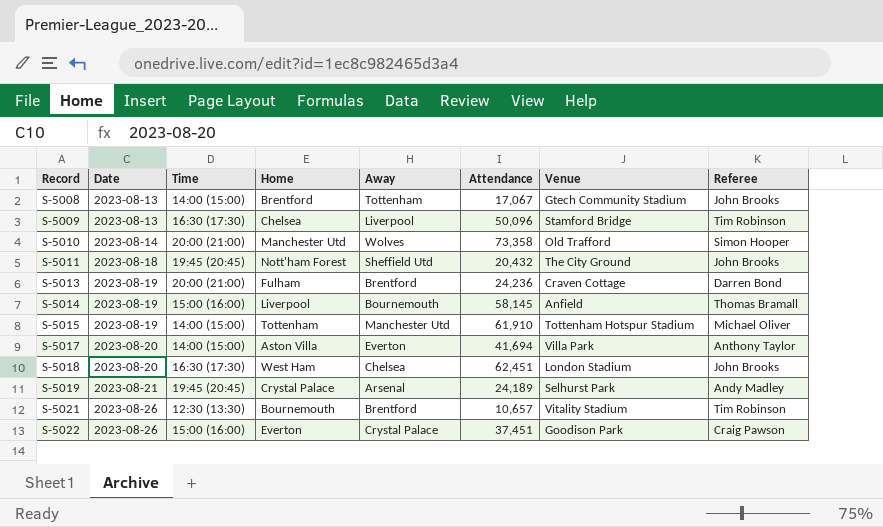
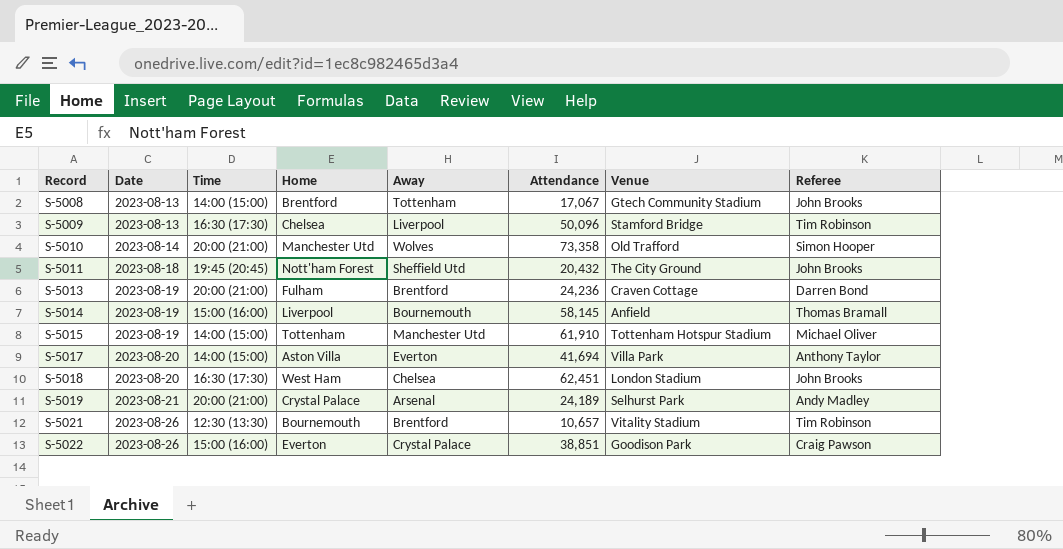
S-5019 | Time: 19:45 (20:45) -> 20:00 (21:00)
S-5022 | Attendance: 37,451 -> 38,851

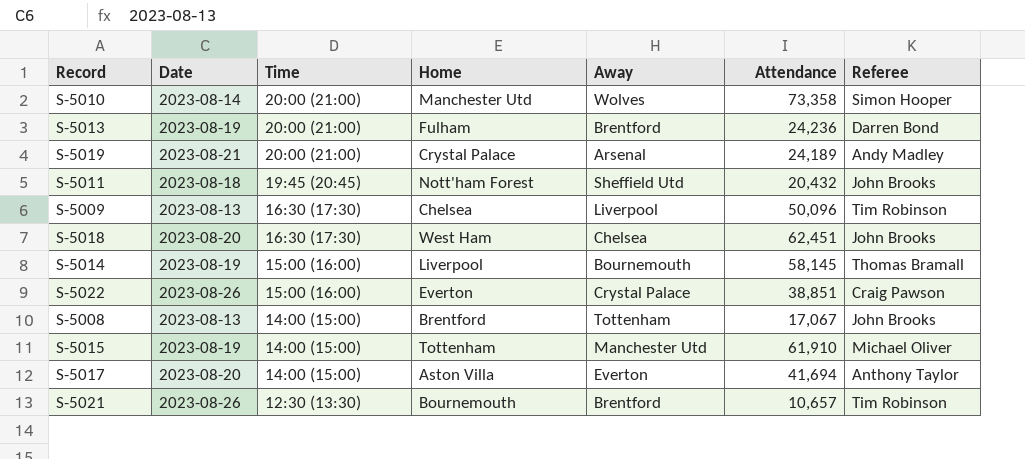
row order: Record ascending -> Time descending
column Venue | position: 7 -> none

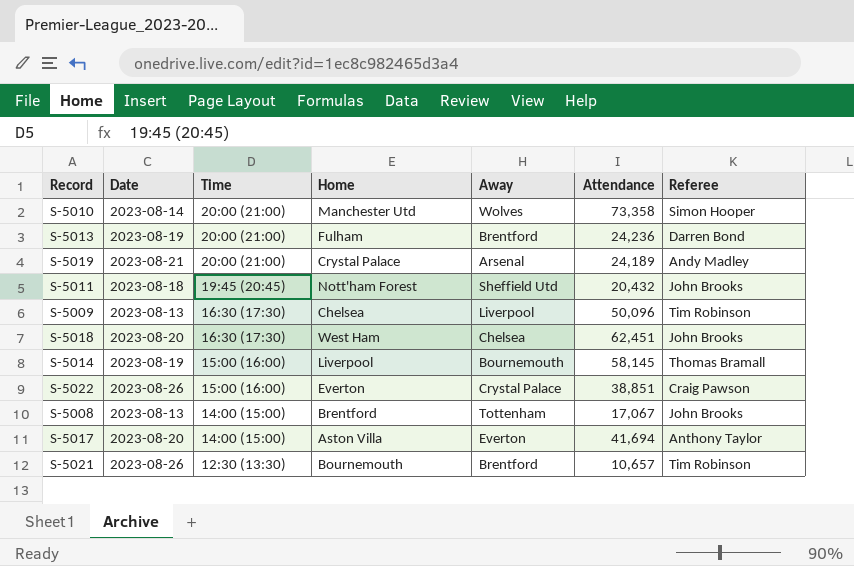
row S-5015: 2023-08-19 | 14:00 (15:00) | Tottenham | Manchester Utd | 61,910 | Michael Oliver -> none

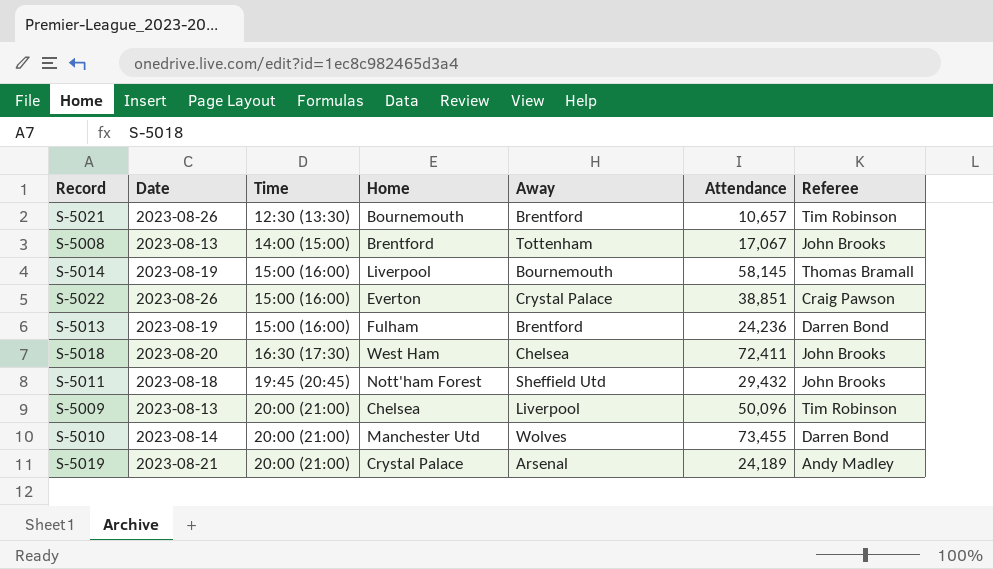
row order: Time descending -> Time ascending
row S-5017: 2023-08-20 | 14:00 (15:00) | Aston Villa | Everton | 41,694 | Anthony Taylor -> none
S-5013 | Time: 20:00 (21:00) -> 15:00 (16:00)
S-5018 | Attendance: 62,451 -> 72,411
S-5011 | Attendance: 20,432 -> 29,432
S-5009 | Time: 16:30 (17:30) -> 20:00 (21:00)
S-5010 | Attendance: 73,358 -> 73,455
S-5010 | Referee: Simon Hooper -> Darren Bond

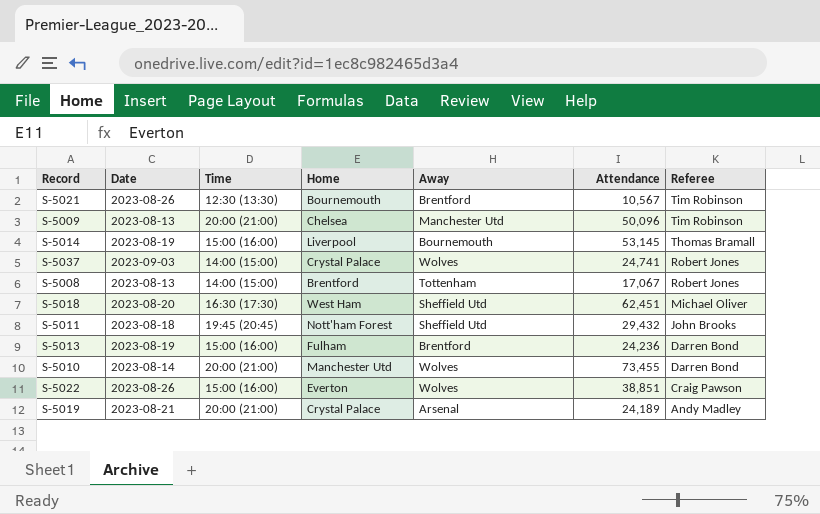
row order: Time ascending -> Referee descending
S-5021 | Attendance: 10,657 -> 10,567
S-5009 | Away: Liverpool -> Manchester Utd
S-5014 | Attendance: 58,145 -> 53,145
row S-5037: none -> 2023-09-03 | 14:00 (15:00) | Crystal Palace | Wolves | 24,741 | Robert Jones
S-5008 | Referee: John Brooks -> Robert Jones
S-5018 | Away: Chelsea -> Sheffield Utd
S-5018 | Attendance: 72,411 -> 62,451
S-5018 | Referee: John Brooks -> Michael Oliver
S-5022 | Away: Crystal Palace -> Wolves

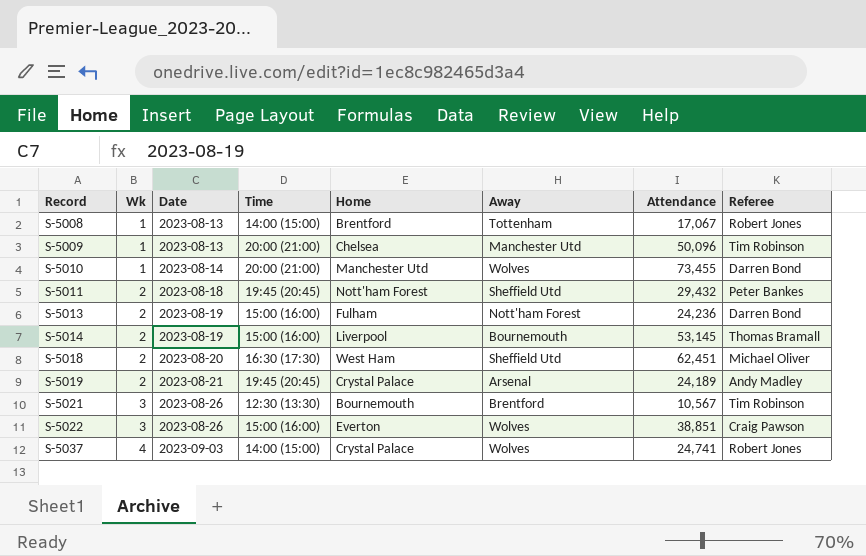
row order: Referee descending -> Record ascending
column Wk | position: none -> 2
S-5011 | Referee: John Brooks -> Peter Bankes
S-5013 | Away: Brentford -> Nott'ham Forest
S-5019 | Time: 20:00 (21:00) -> 19:45 (20:45)

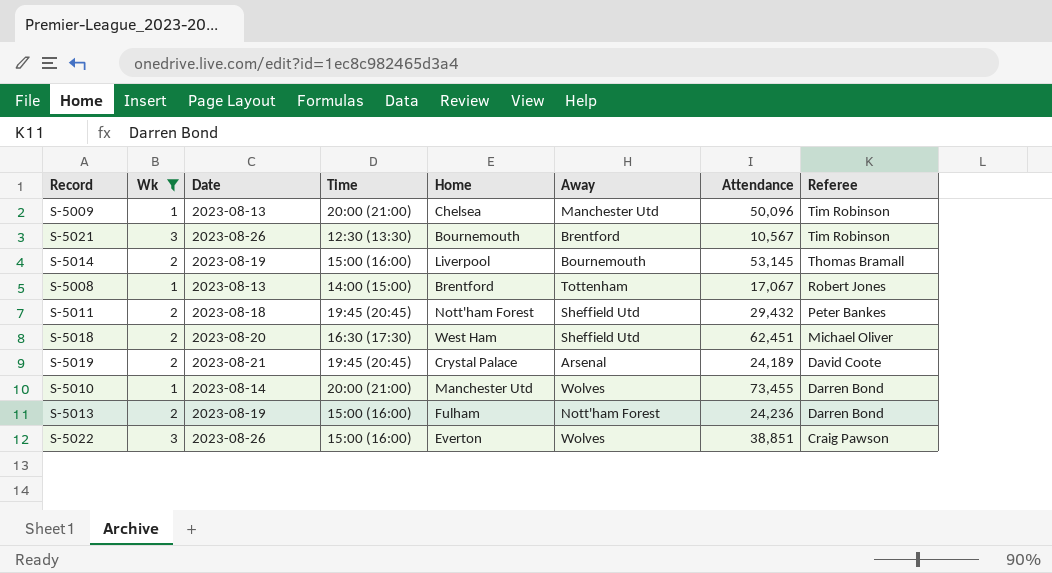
filter: none -> Wk != 4
row order: Record ascending -> Referee descending
S-5019 | Referee: Andy Madley -> David Coote

